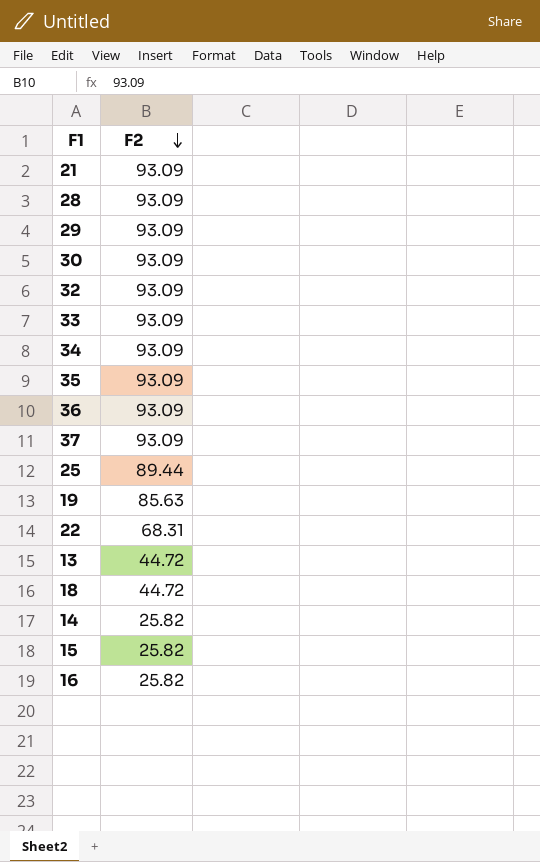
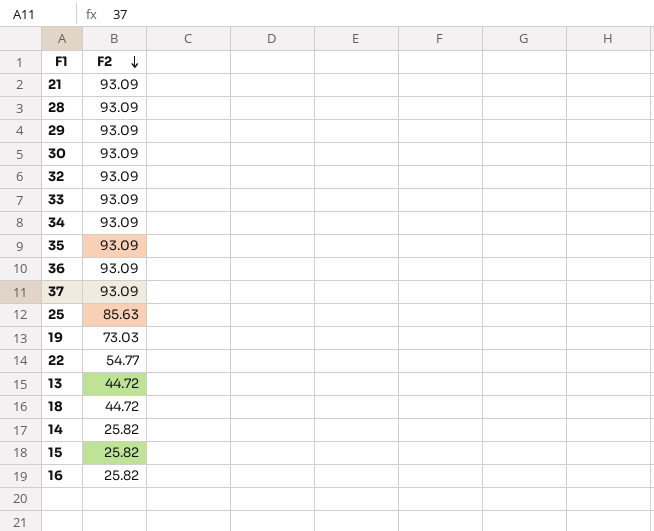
25 | F2: 89.44 -> 85.63
19 | F2: 85.63 -> 73.03
22 | F2: 68.31 -> 54.77

